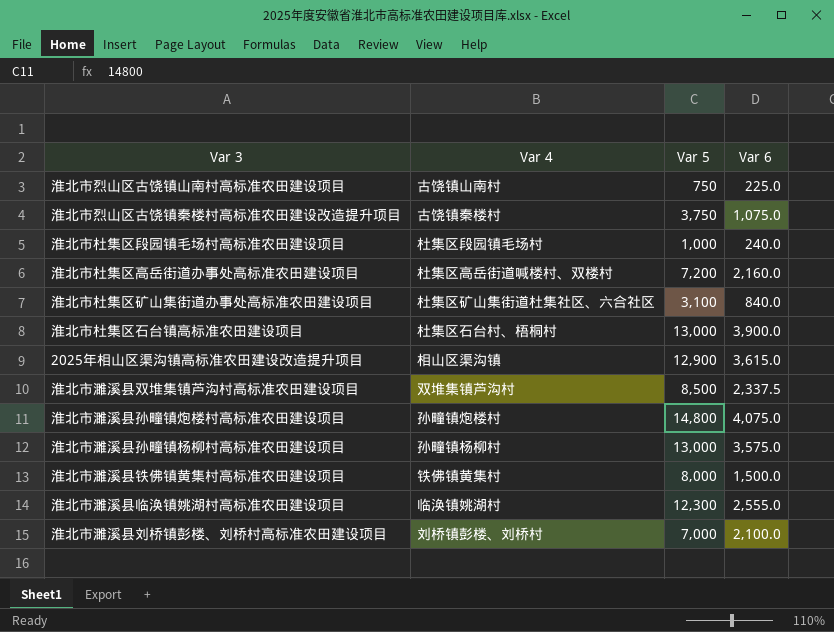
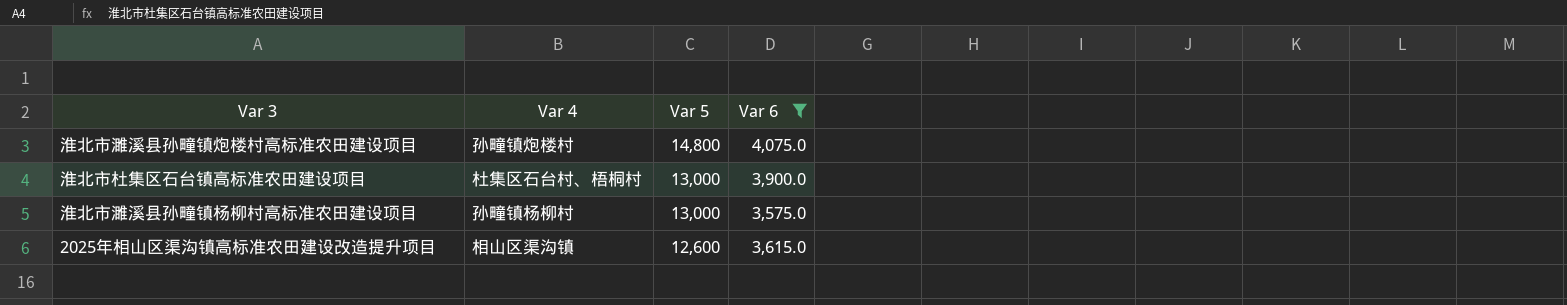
filter: none -> Var 6 >= 3,575.0
row order: none -> Var 5 descending
2025年相山区渠沟镇高标准农田建设改造提升项目 | Var 5: 12,900 -> 12,600

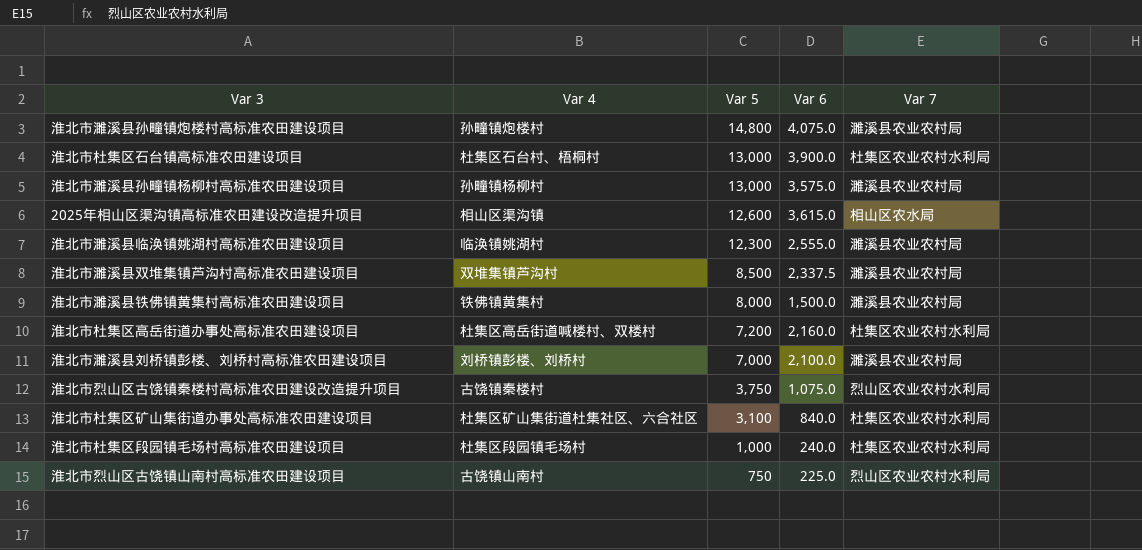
filter: Var 6 >= 3,575.0 -> none
column Var 7 | position: none -> 5

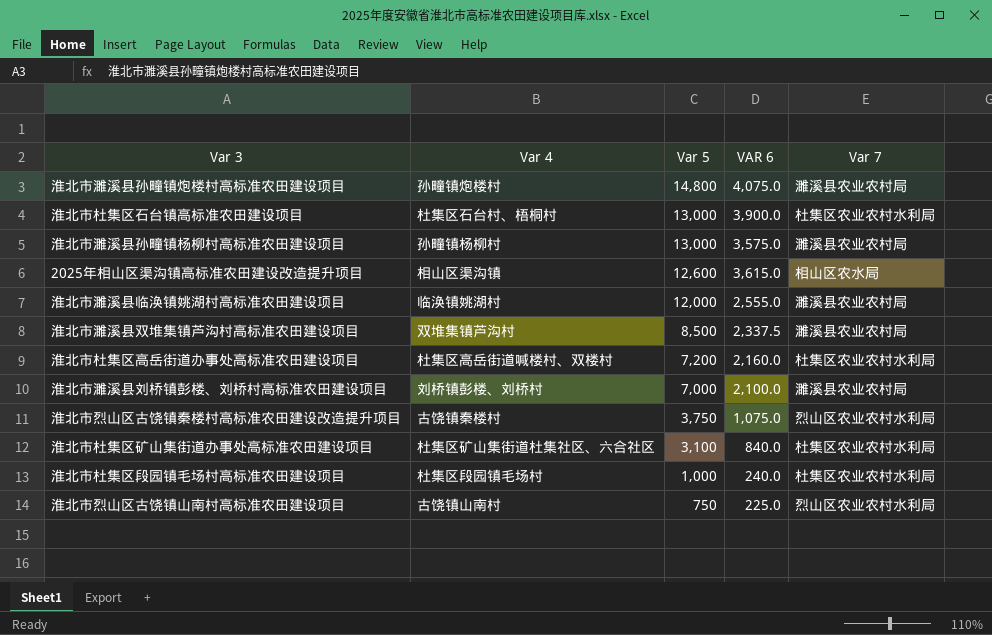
column name: Var 6 -> VAR 6
row 淮北市濉溪县铁佛镇黄集村高标准农田建设项目: 铁佛镇黄集村 | 8,000 | 1,500.0 | 濉溪县农业农村局 -> none
淮北市濉溪县临涣镇姚湖村高标准农田建设项目 | Var 5: 12,300 -> 12,000

